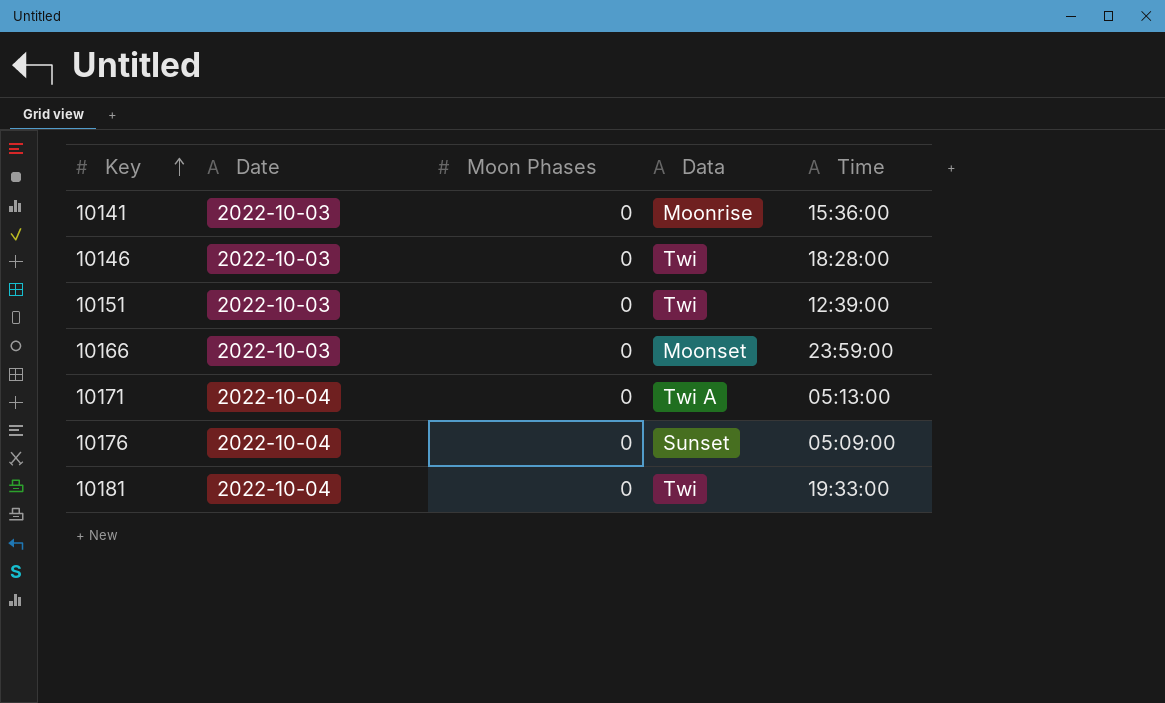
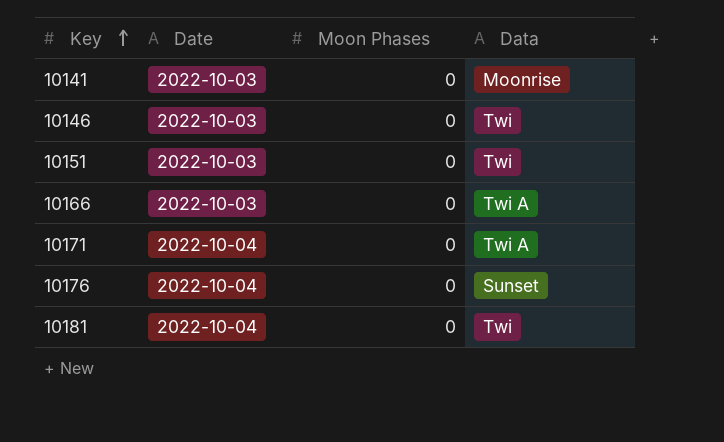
column Time | position: 5 -> none
10166 | Data: Moonset -> Twi A

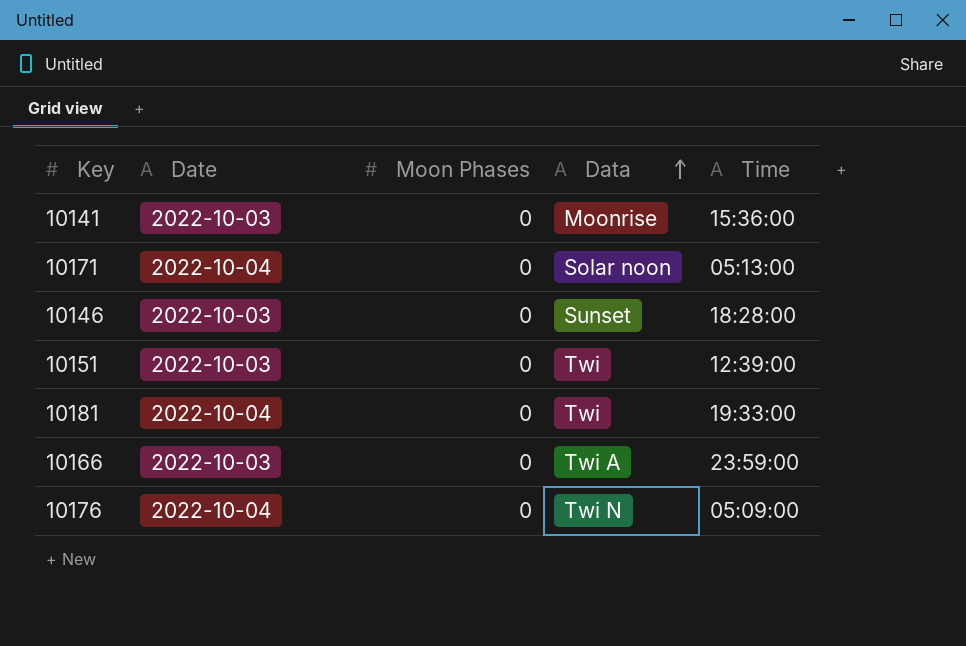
row order: Key ascending -> Data ascending
column Time | position: none -> 5
10171 | Data: Twi A -> Solar noon
10146 | Data: Twi -> Sunset
10176 | Data: Sunset -> Twi N

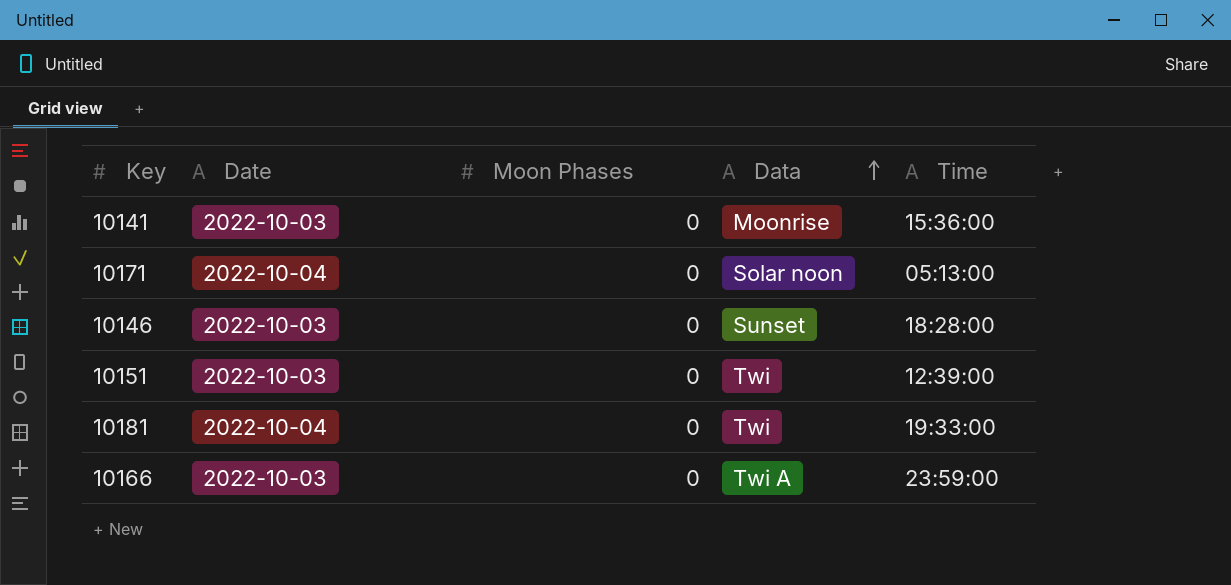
row 10176: 2022-10-04 | 0 | Twi N | 05:09:00 -> none

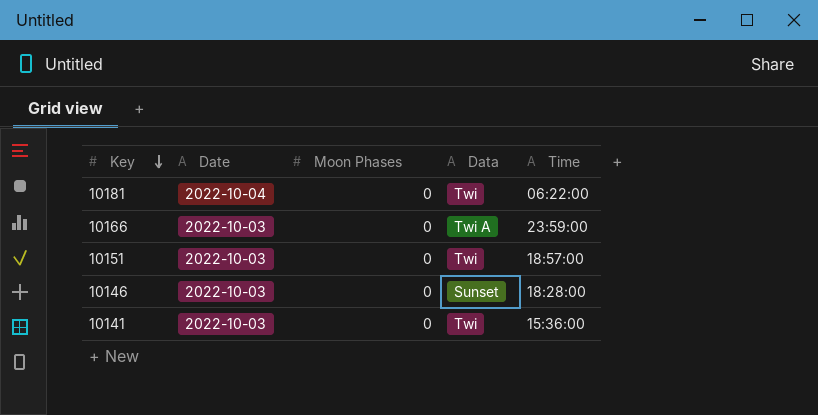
row order: Data ascending -> Key descending
row 10171: 2022-10-04 | 0 | Solar noon | 05:13:00 -> none
10181 | Time: 19:33:00 -> 06:22:00
10151 | Time: 12:39:00 -> 18:57:00
10141 | Data: Moonrise -> Twi

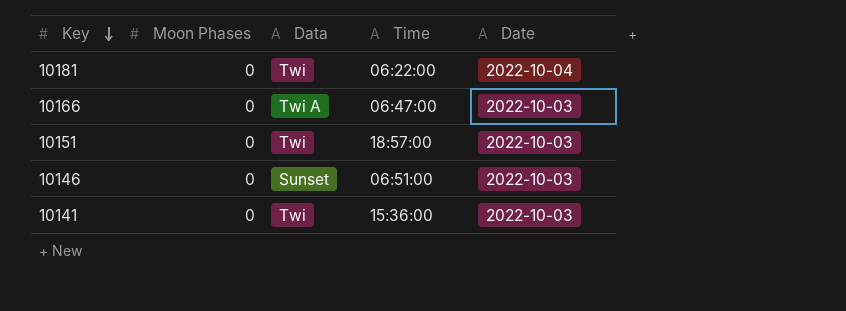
column Date | position: 2 -> 5
10166 | Time: 23:59:00 -> 06:47:00
10146 | Time: 18:28:00 -> 06:51:00

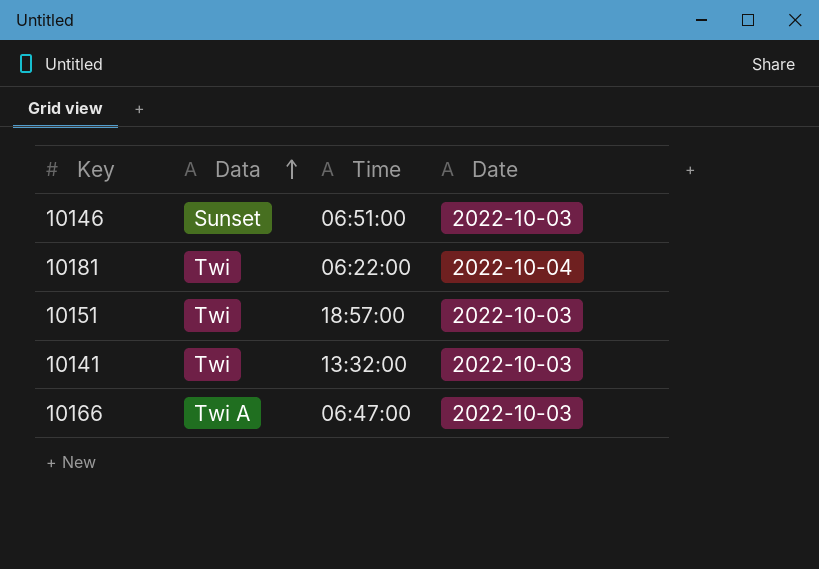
row order: Key descending -> Data ascending
column Moon Phases | position: 2 -> none
10141 | Time: 15:36:00 -> 13:32:00

